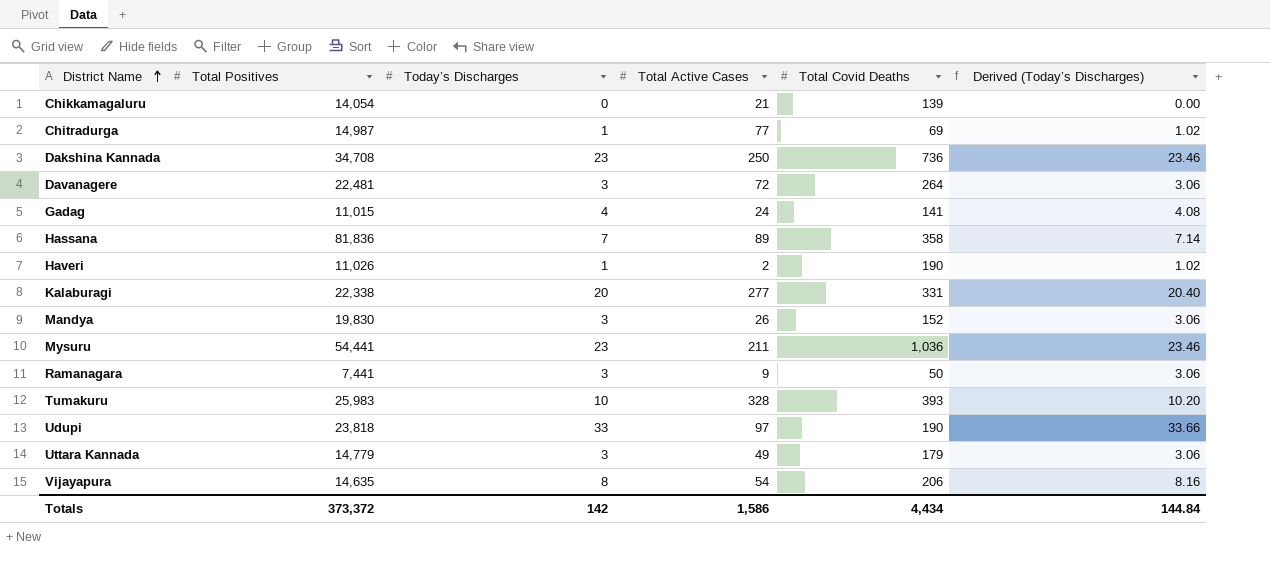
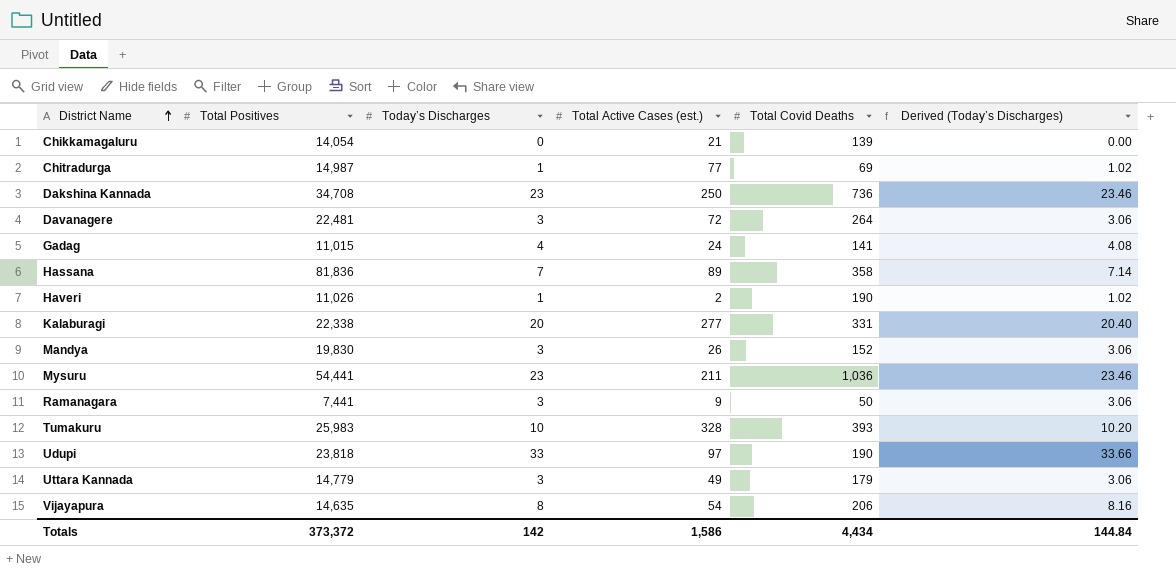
column name: Total Active Cases -> Total Active Cases (est.)

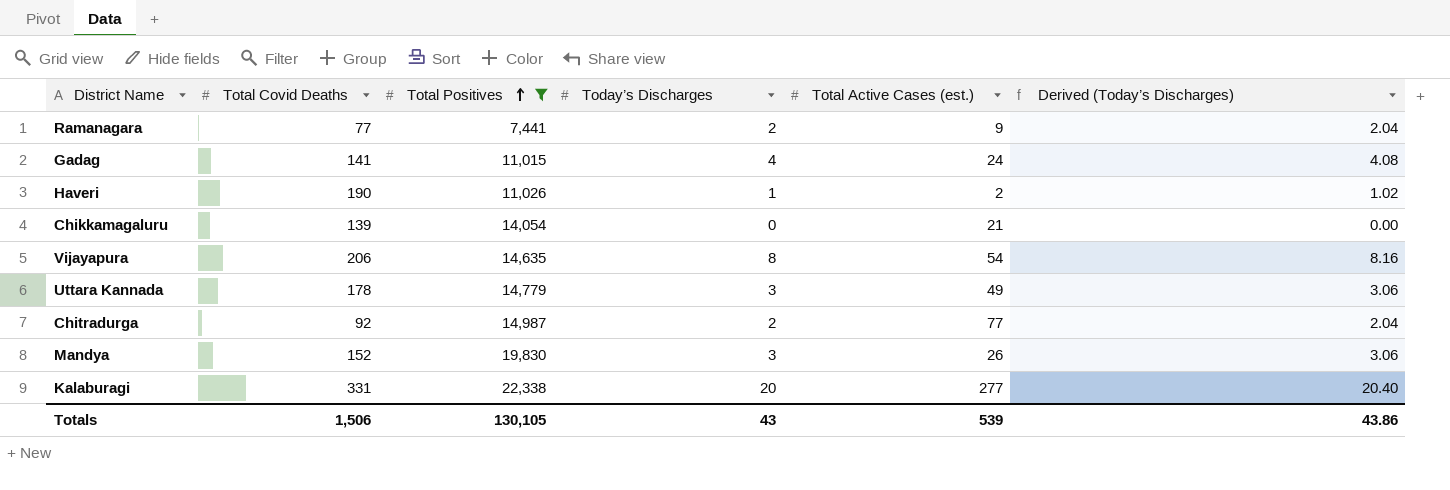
filter: none -> Total Positives <= 22,338
row order: District Name ascending -> Total Positives ascending
column Total Covid Deaths | position: 5 -> 2
Ramanagara | Total Covid Deaths: 50 -> 77
Ramanagara | Today’s Discharges: 3 -> 2
Ramanagara | Derived (Today’s Discharges): 3.06 -> 2.04
Uttara Kannada | Total Covid Deaths: 179 -> 178
Chitradurga | Total Covid Deaths: 69 -> 92
Chitradurga | Today’s Discharges: 1 -> 2
Chitradurga | Derived (Today’s Discharges): 1.02 -> 2.04
Totals | Total Covid Deaths: 4,434 -> 1,506
Totals | Total Positives: 373,372 -> 130,105
Totals | Today’s Discharges: 142 -> 43
Totals | Total Active Cases (est.): 1,586 -> 539
Totals | Derived (Today’s Discharges): 144.84 -> 43.86

